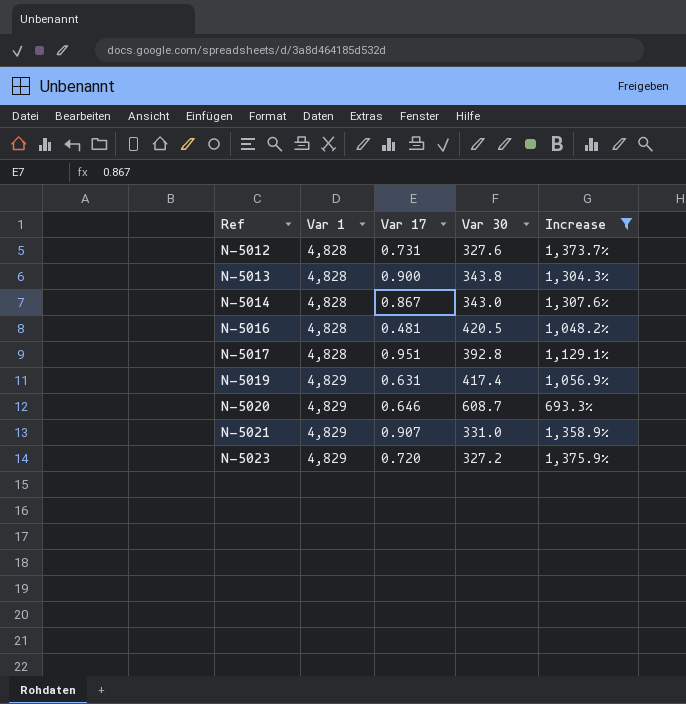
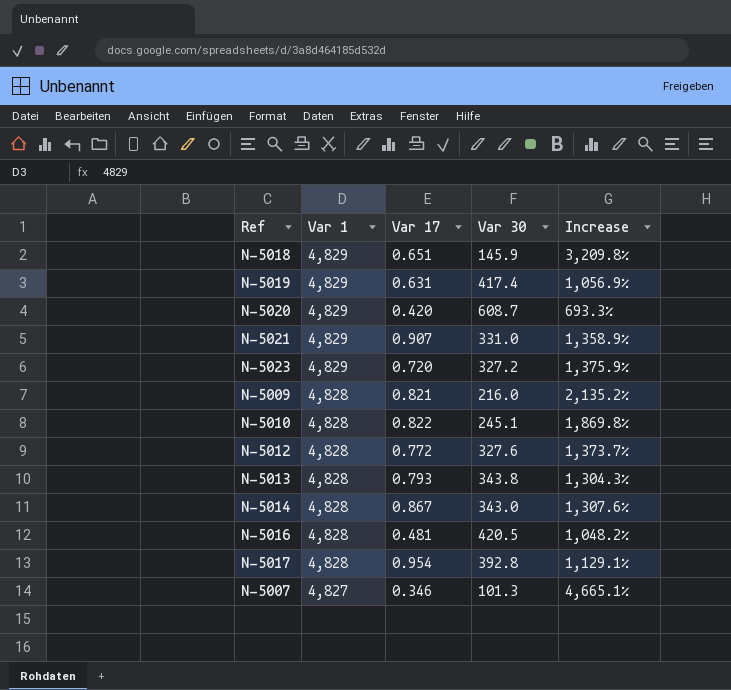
filter: Increase <= 1,375.9% -> none
row order: Ref ascending -> Var 1 descending
N-5020 | Var 17: 0.646 -> 0.420
N-5012 | Var 17: 0.731 -> 0.772
N-5013 | Var 17: 0.900 -> 0.793
N-5017 | Var 17: 0.951 -> 0.954

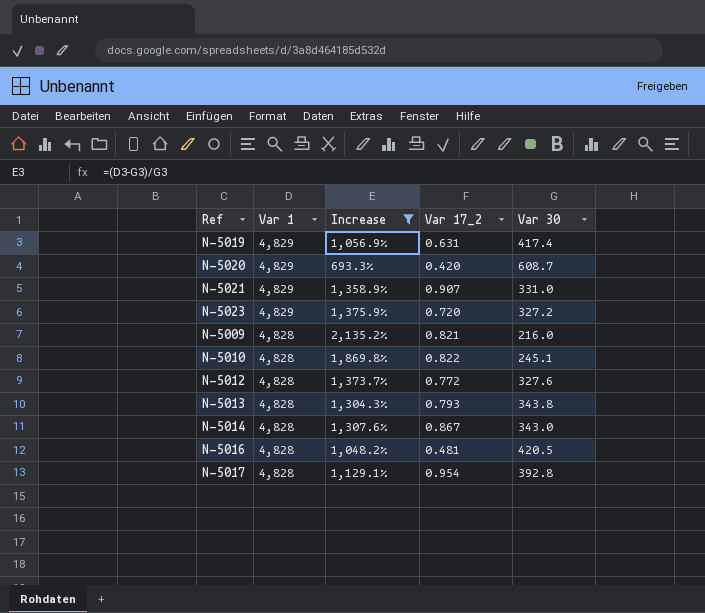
filter: none -> Increase <= 2,135.2%
column Increase | position: 5 -> 3
column name: Var 17 -> Var 17_2

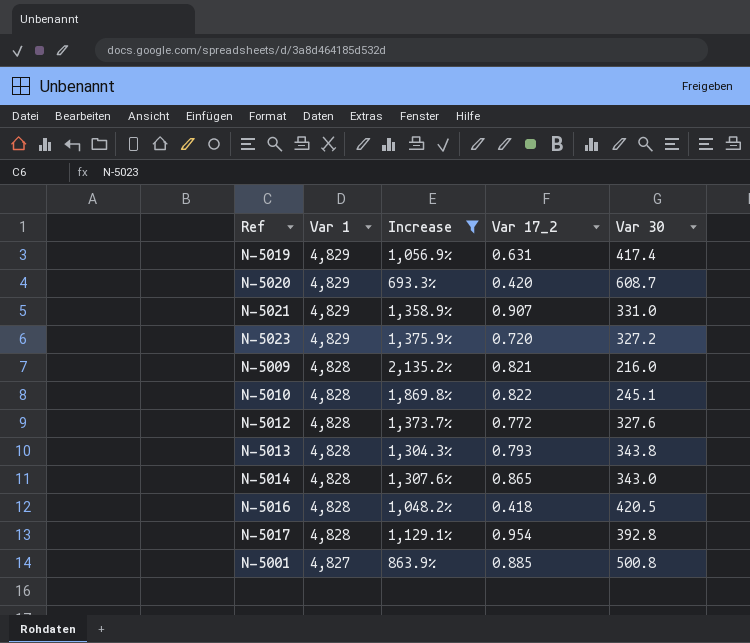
N-5014 | Var 17_2: 0.867 -> 0.865
N-5016 | Var 17_2: 0.481 -> 0.418
row N-5001: none -> 4,827 | 863.9% | 0.885 | 500.8

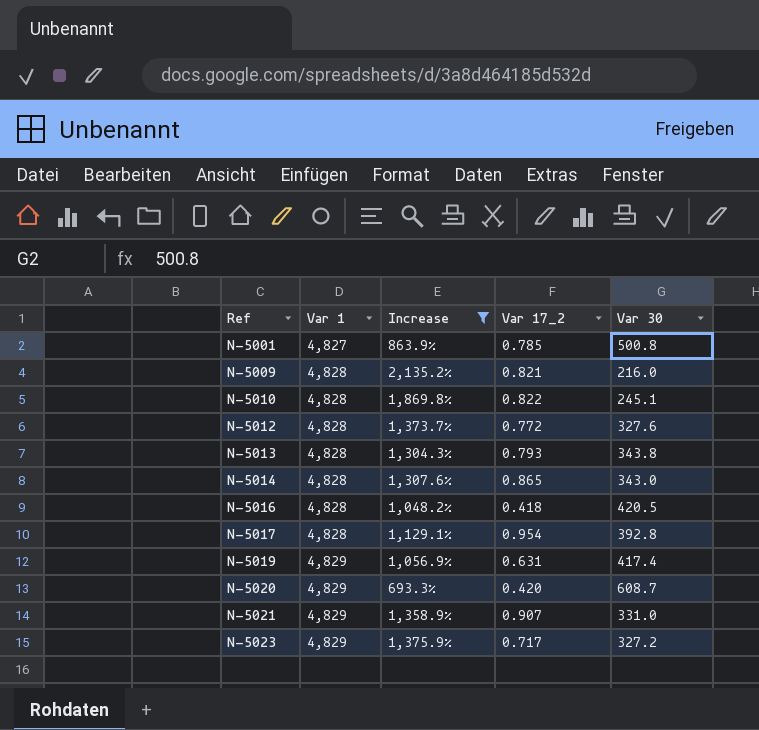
row order: Var 1 descending -> Ref ascending
N-5001 | Var 17_2: 0.885 -> 0.785
N-5023 | Var 17_2: 0.720 -> 0.717

